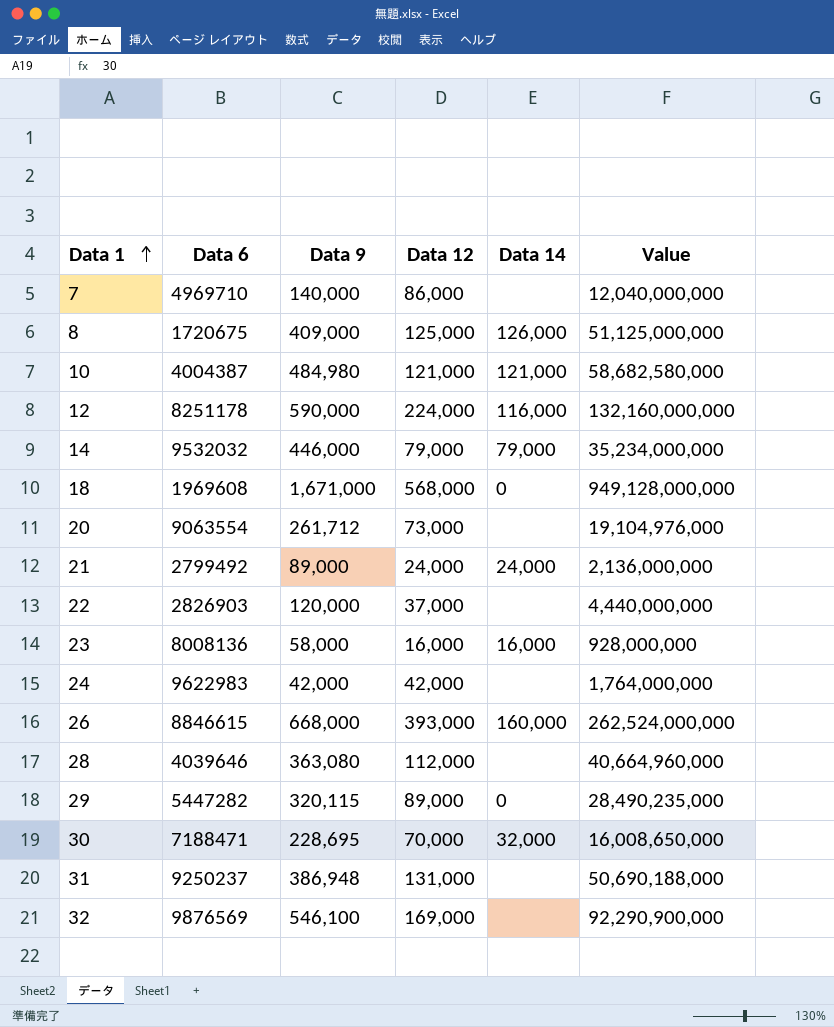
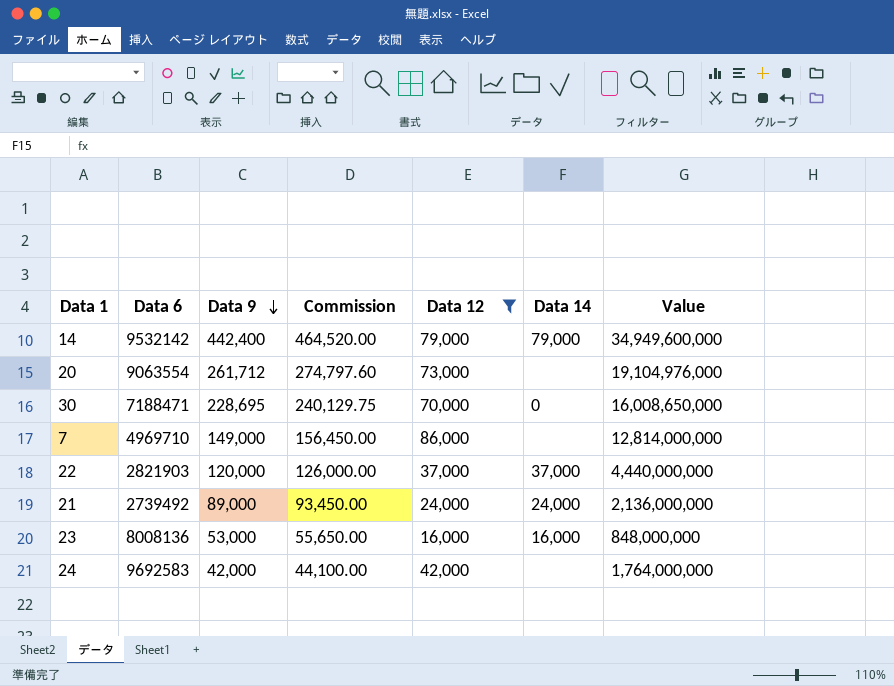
filter: none -> Data 12 <= 86,000
row order: Data 1 ascending -> Data 9 descending
column Commission | formula: none -> [Data 9] * 1.05
14 | Data 6: 9532032 -> 9532142
14 | Data 9: 446,000 -> 442,400
14 | Value: 35,234,000,000 -> 34,949,600,000
30 | Data 14: 32,000 -> 0
7 | Data 9: 140,000 -> 149,000
7 | Value: 12,040,000,000 -> 12,814,000,000
22 | Data 6: 2826903 -> 2821903
22 | Data 14: none -> 37,000
21 | Data 6: 2799492 -> 2739492
23 | Data 9: 58,000 -> 53,000
23 | Value: 928,000,000 -> 848,000,000
24 | Data 6: 9622983 -> 9692583

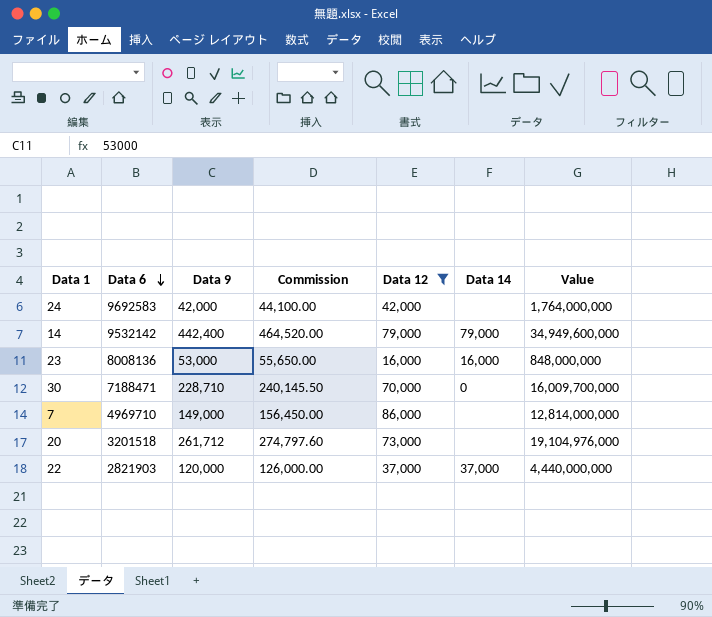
row order: Data 9 descending -> Data 6 descending
row 21: 2739492 | 89,000 | 93,450.00 | 24,000 | 24,000 | 2,136,000,000 -> none
30 | Data 9: 228,695 -> 228,710
30 | Commission: 240,129.75 -> 240,145.50
30 | Value: 16,008,650,000 -> 16,009,700,000
20 | Data 6: 9063554 -> 3201518

